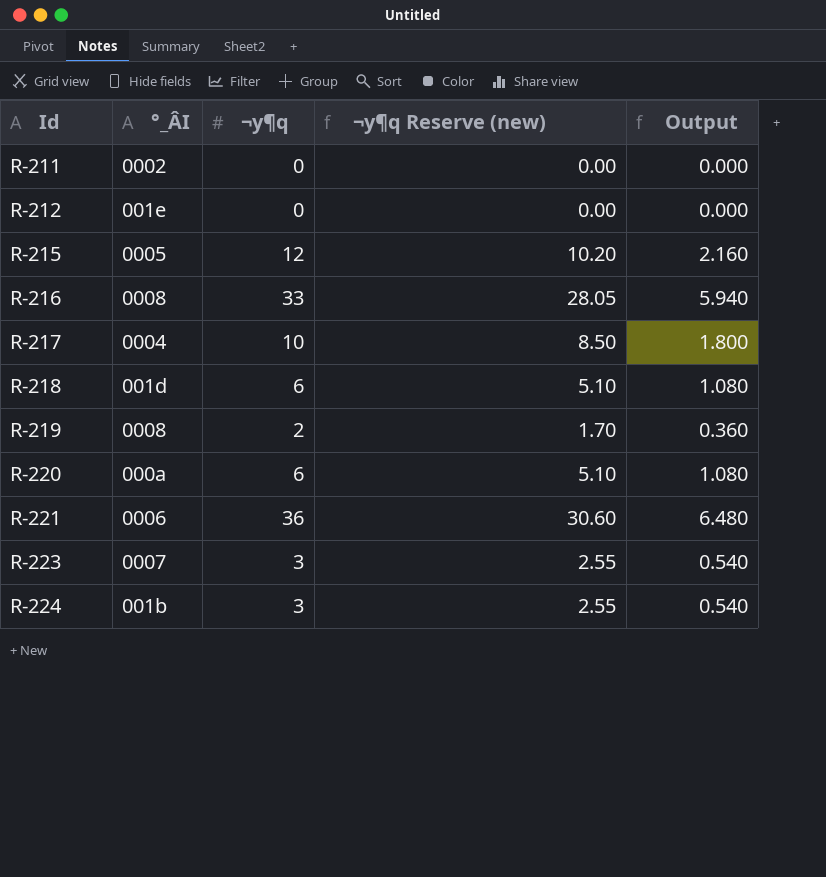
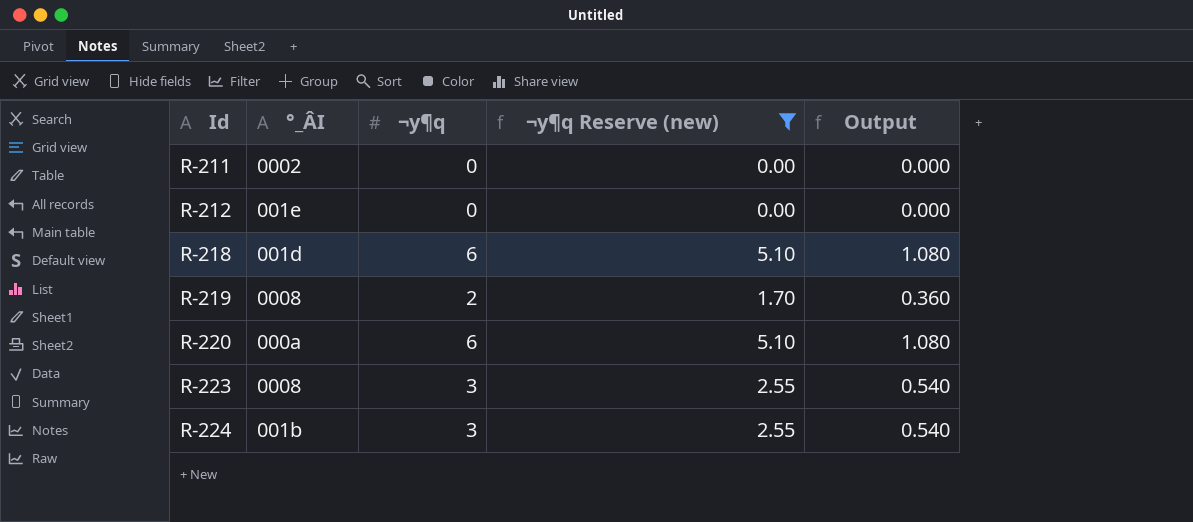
filter: none -> ¬y¶q Reserve (new) <= 5.10
R-223 | °_ÂI: 0007 -> 0008

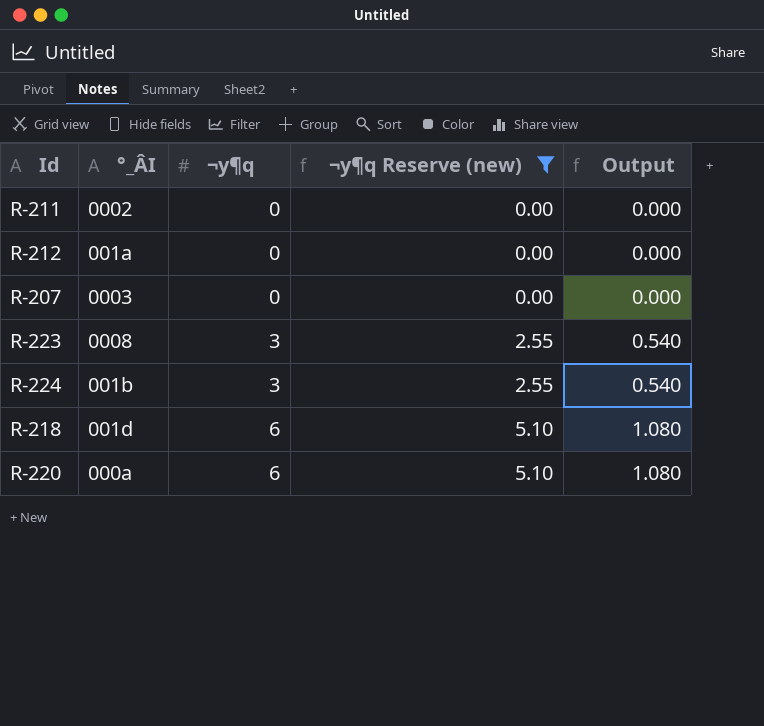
row order: Id ascending -> ¬y¶q ascending
row R-219: 0008 | 2 | 1.70 | 0.360 -> none
R-212 | °_ÂI: 001e -> 001a
row R-207: none -> 0003 | 0 | 0.00 | 0.000

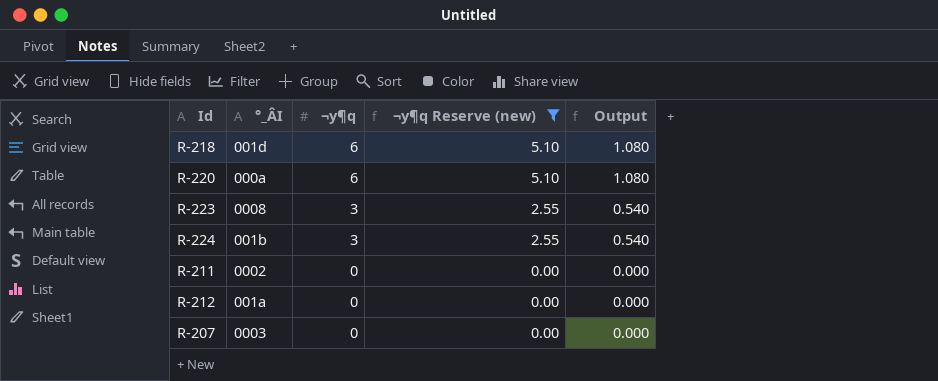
row order: ¬y¶q ascending -> ¬y¶q descending

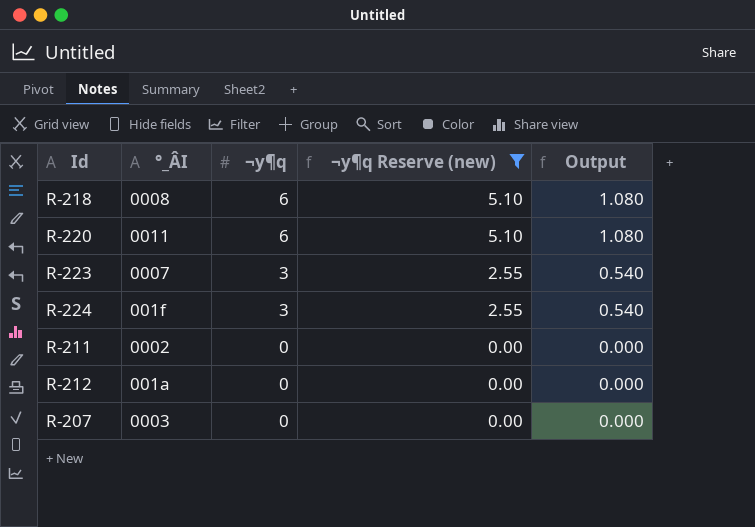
R-218 | °_ÂI: 001d -> 0008
R-220 | °_ÂI: 000a -> 0011
R-223 | °_ÂI: 0008 -> 0007
R-224 | °_ÂI: 001b -> 001f

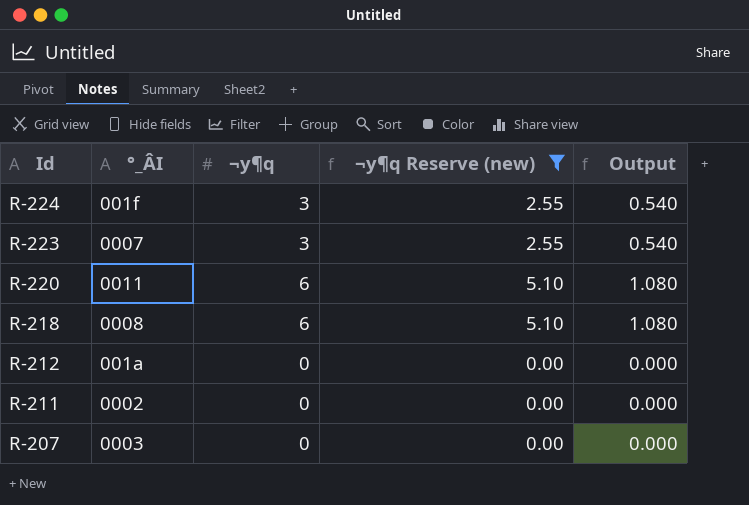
row order: ¬y¶q descending -> Id descending

